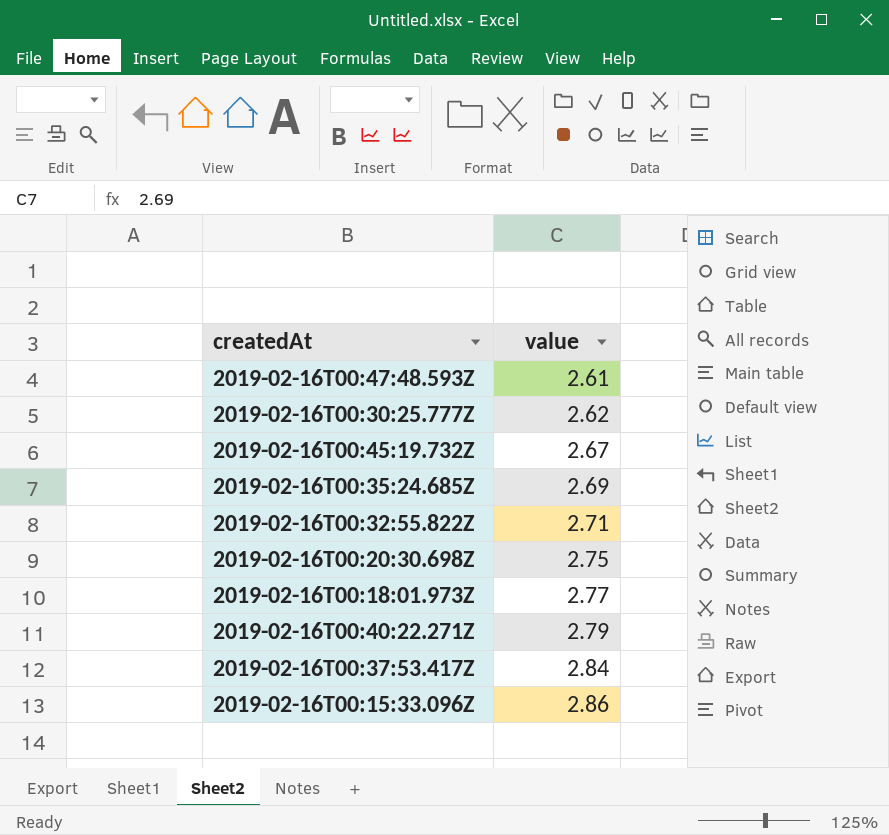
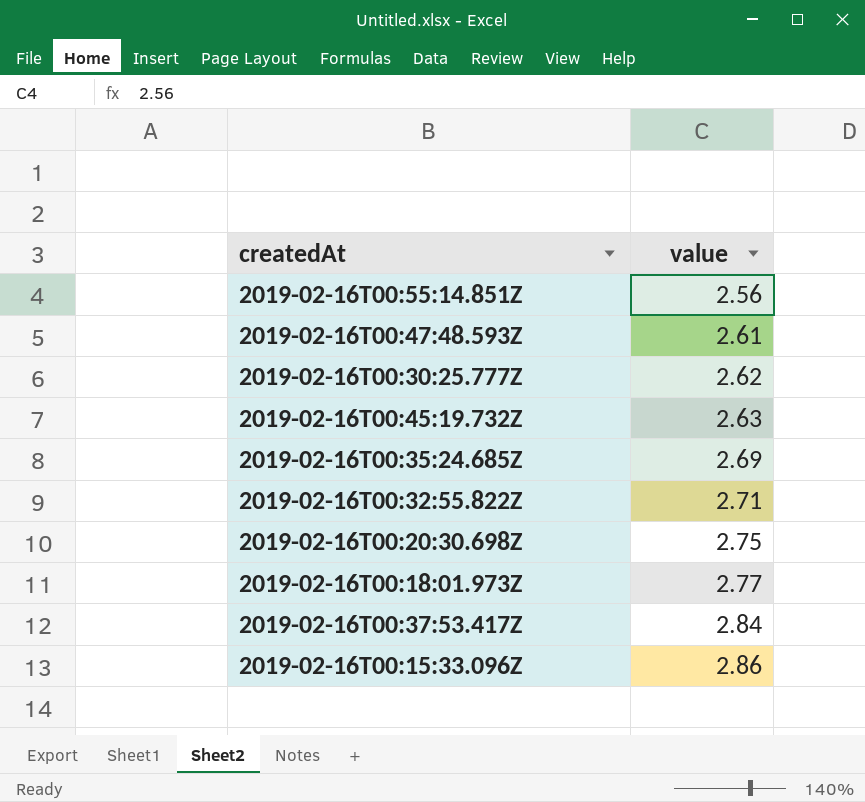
row 2019-02-16T00:40:22.271Z: 2.79 -> none
row 2019-02-16T00:55:14.851Z: none -> 2.56
2019-02-16T00:45:19.732Z | value: 2.67 -> 2.63

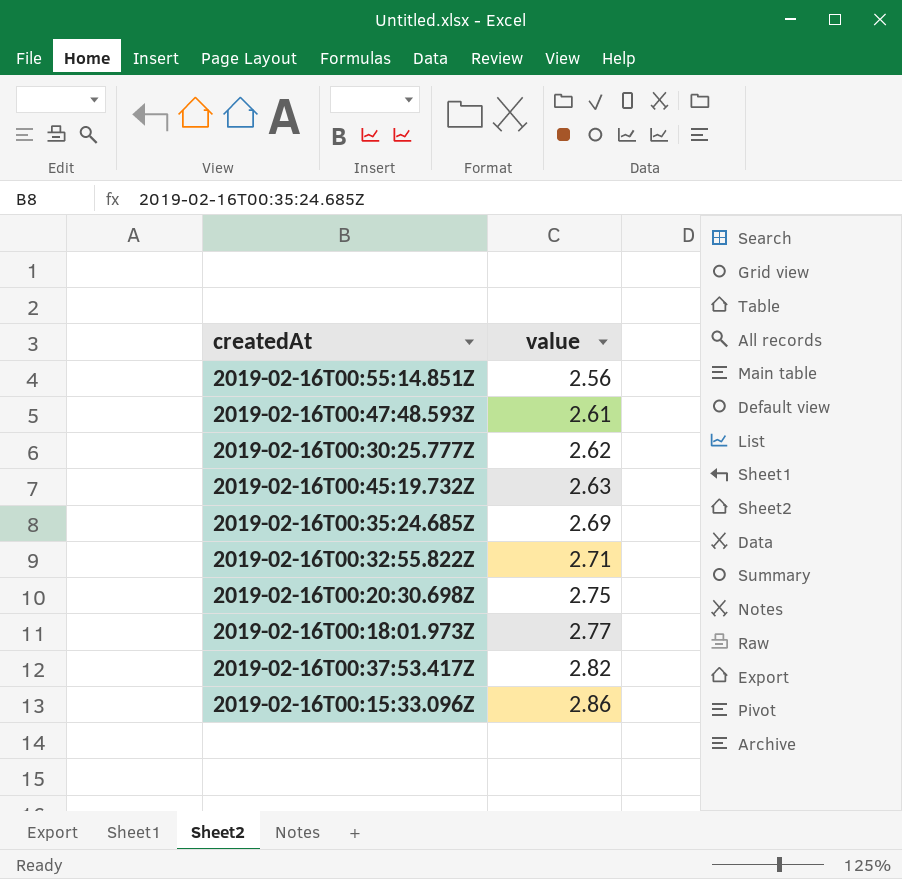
2019-02-16T00:37:53.417Z | value: 2.84 -> 2.82

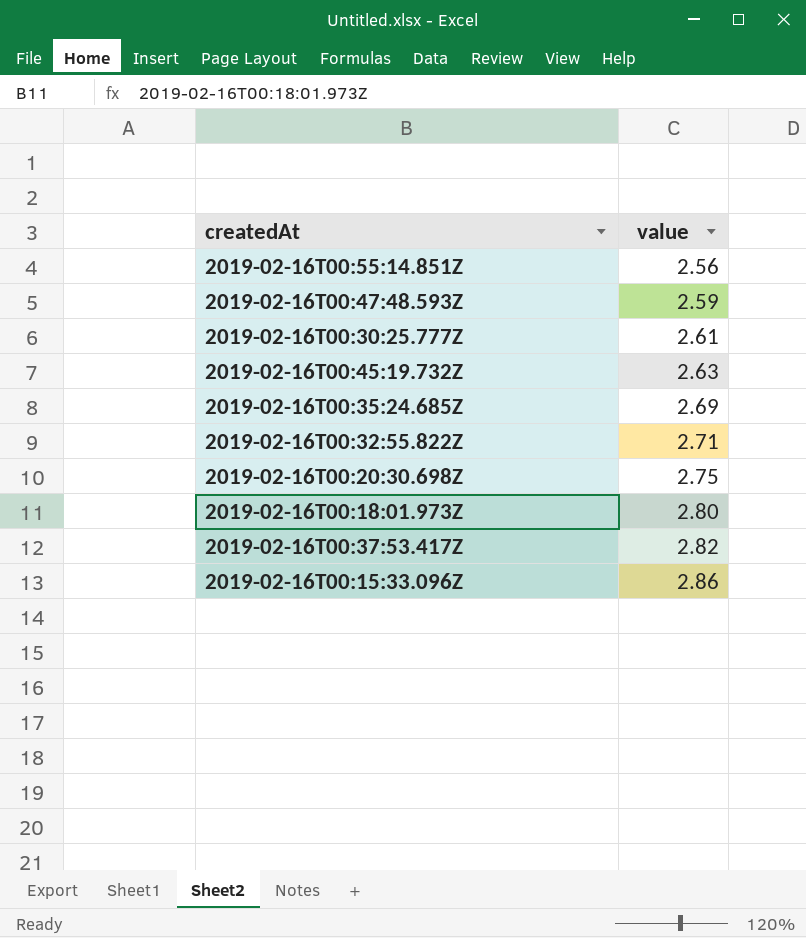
2019-02-16T00:47:48.593Z | value: 2.61 -> 2.59
2019-02-16T00:30:25.777Z | value: 2.62 -> 2.61
2019-02-16T00:18:01.973Z | value: 2.77 -> 2.80

